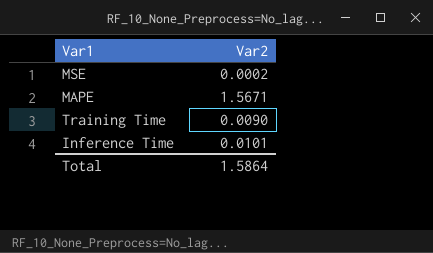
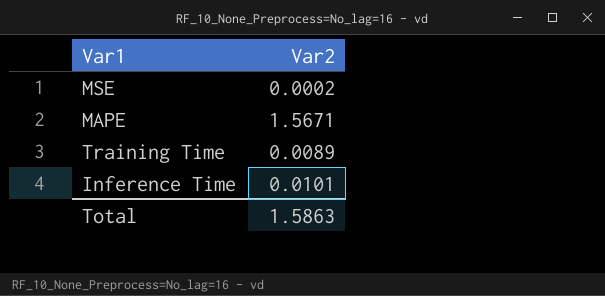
Training Time | Var2: 0.0090 -> 0.0089
Total | Var2: 1.5864 -> 1.5863

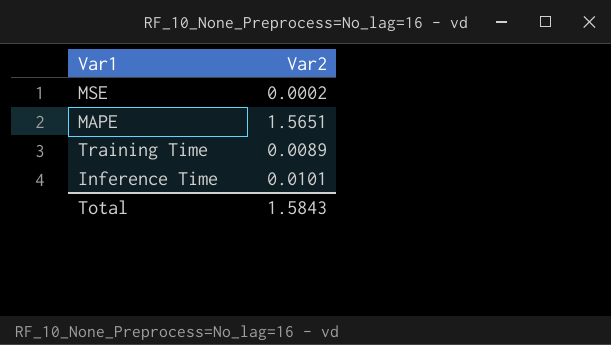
MAPE | Var2: 1.5671 -> 1.5651
Total | Var2: 1.5863 -> 1.5843

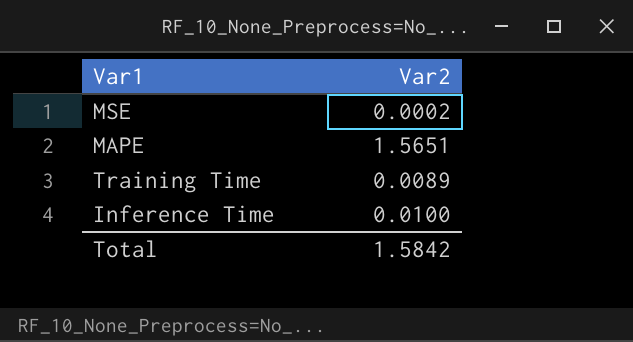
Inference Time | Var2: 0.0101 -> 0.0100
Total | Var2: 1.5843 -> 1.5842

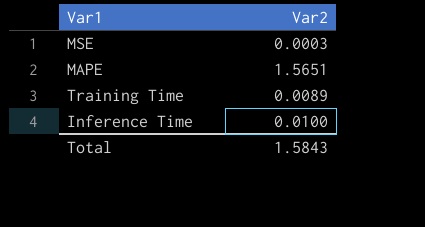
MSE | Var2: 0.0002 -> 0.0003
Total | Var2: 1.5842 -> 1.5843

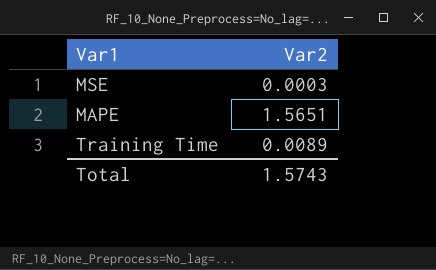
row Inference Time: 0.0100 -> none
Total | Var2: 1.5843 -> 1.5743

